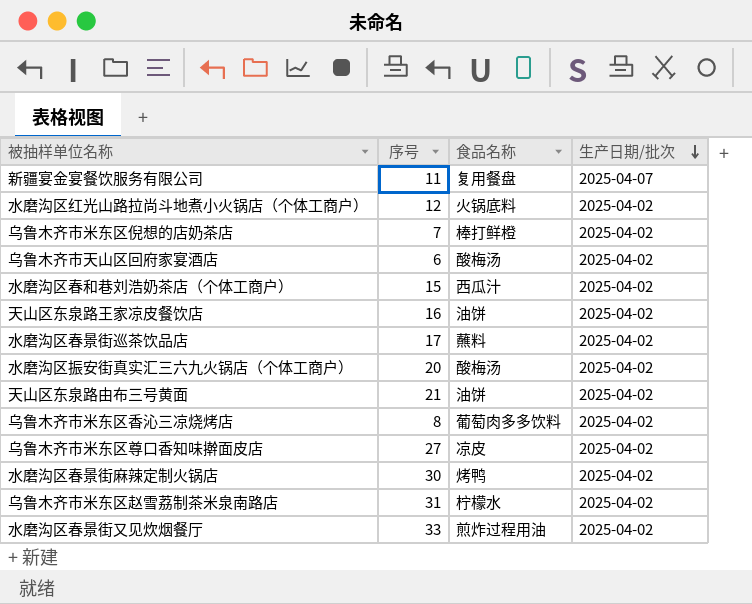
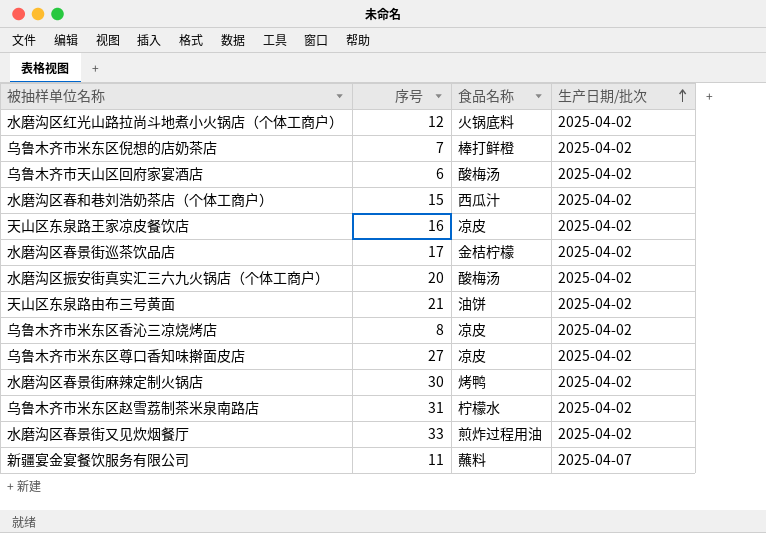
row order: 生产日期/批次 descending -> 生产日期/批次 ascending
天山区东泉路王家凉皮餐饮店 | 食品名称: 油饼 -> 凉皮
水磨沟区春景街巡茶饮品店 | 食品名称: 蘸料 -> 金桔柠檬
乌鲁木齐市米东区香沁三凉烧烤店 | 食品名称: 葡萄肉多多饮料 -> 凉皮
新疆宴金宴餐饮服务有限公司 | 食品名称: 复用餐盘 -> 蘸料

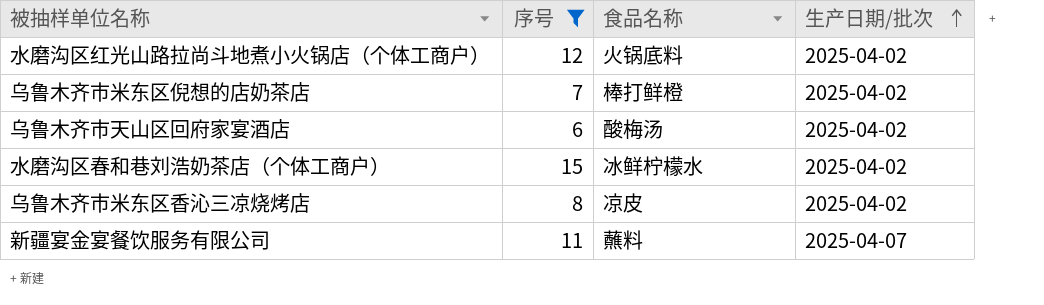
filter: none -> 序号 <= 15
水磨沟区春和巷刘浩奶茶店（个体工商户） | 食品名称: 西瓜汁 -> 冰鲜柠檬水

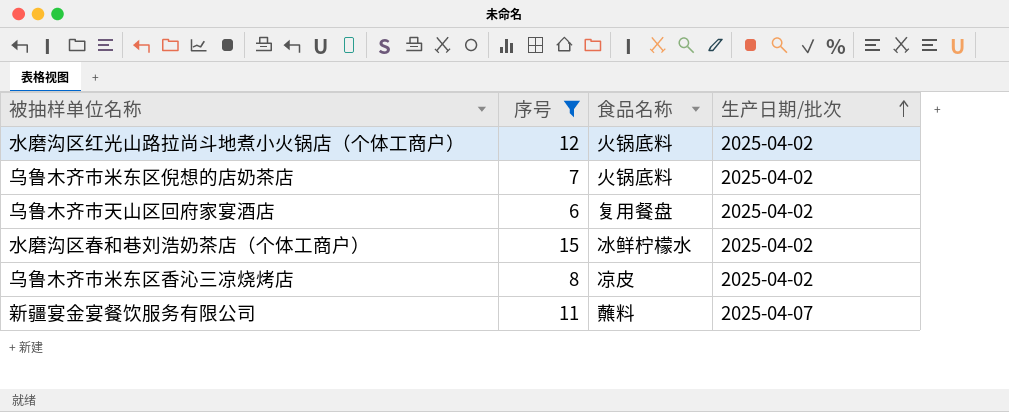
乌鲁木齐市米东区倪想的店奶茶店 | 食品名称: 棒打鲜橙 -> 火锅底料
乌鲁木齐市天山区回府家宴酒店 | 食品名称: 酸梅汤 -> 复用餐盘

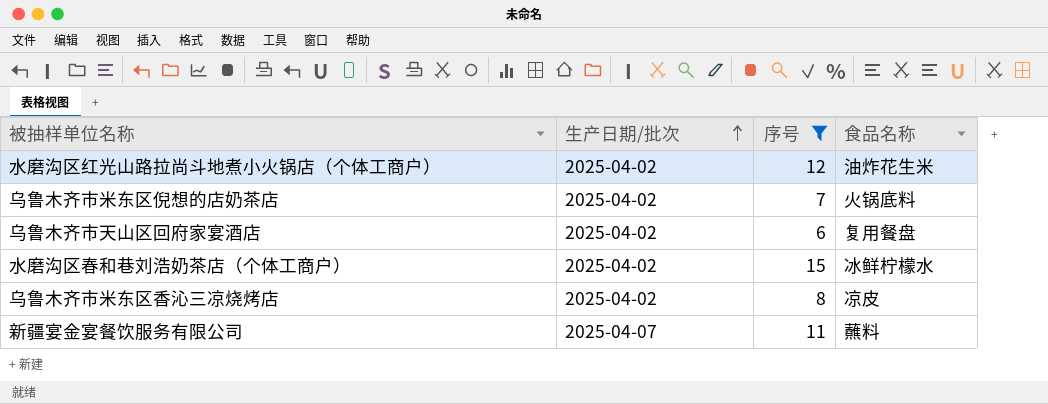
column 生产日期/批次 | position: 4 -> 2
水磨沟区红光山路拉尚斗地煮小火锅店（个体工商户） | 食品名称: 火锅底料 -> 油炸花生米

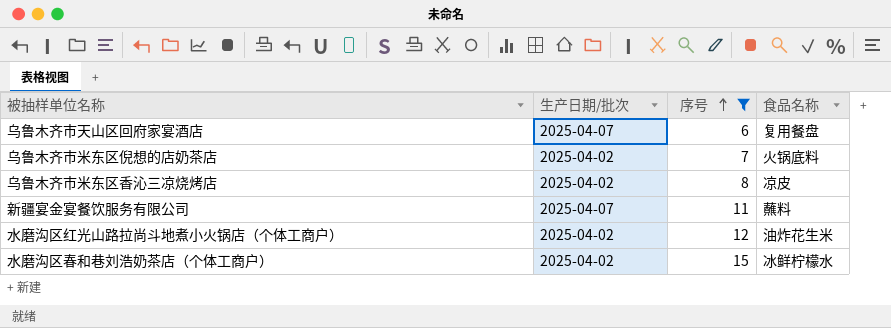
row order: 生产日期/批次 ascending -> 序号 ascending
乌鲁木齐市天山区回府家宴酒店 | 生产日期/批次: 2025-04-02 -> 2025-04-07

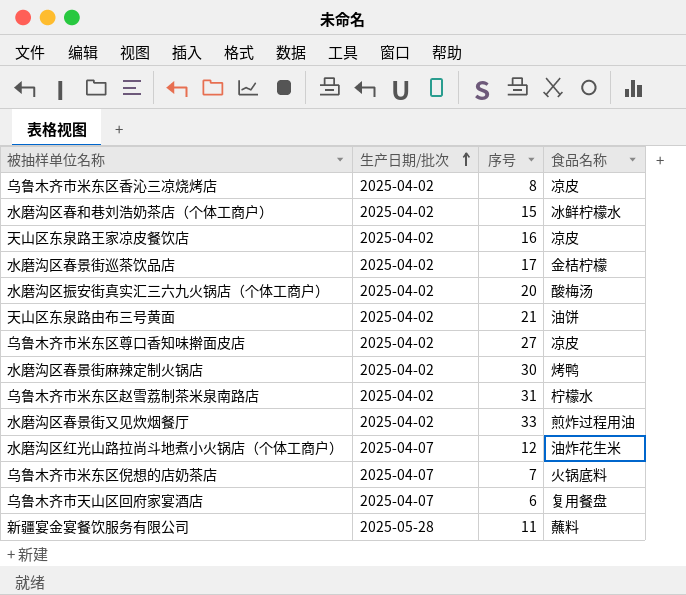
filter: 序号 <= 15 -> none
row order: 序号 ascending -> 生产日期/批次 ascending
水磨沟区红光山路拉尚斗地煮小火锅店（个体工商户） | 生产日期/批次: 2025-04-02 -> 2025-04-07
乌鲁木齐市米东区倪想的店奶茶店 | 生产日期/批次: 2025-04-02 -> 2025-04-07
新疆宴金宴餐饮服务有限公司 | 生产日期/批次: 2025-04-07 -> 2025-05-28

